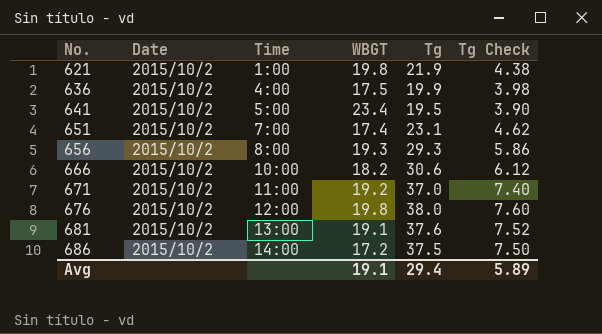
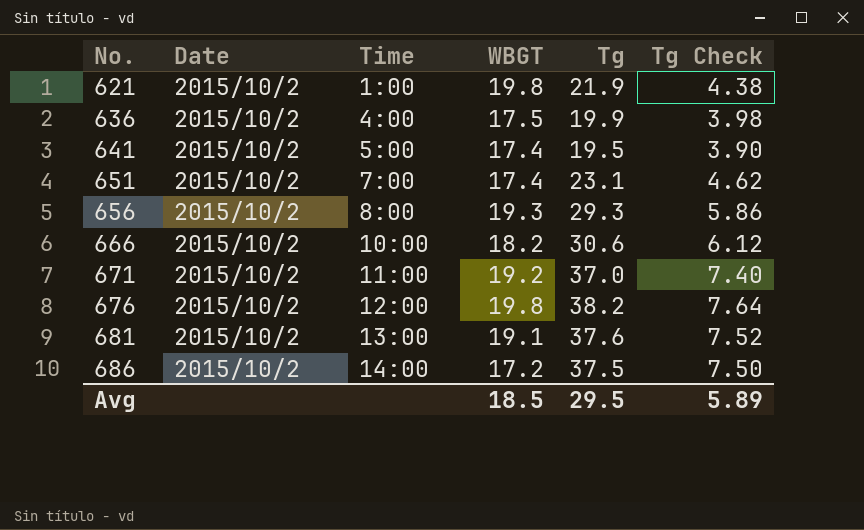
641 | WBGT: 23.4 -> 17.4
676 | Tg: 38.0 -> 38.2
676 | Tg Check: 7.60 -> 7.64
Avg | WBGT: 19.1 -> 18.5
Avg | Tg: 29.4 -> 29.5

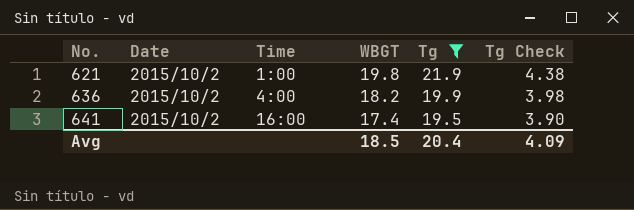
filter: none -> Tg <= 21.9
636 | WBGT: 17.5 -> 18.2
641 | Time: 5:00 -> 16:00
Avg | Tg: 29.5 -> 20.4
Avg | Tg Check: 5.89 -> 4.09

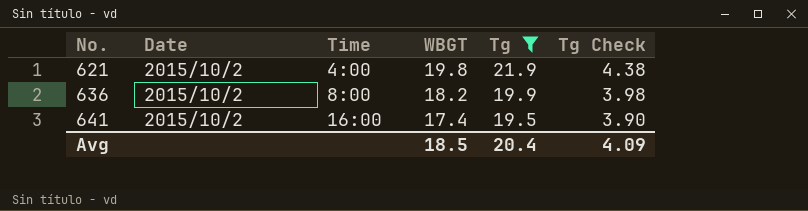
621 | Time: 1:00 -> 4:00
636 | Time: 4:00 -> 8:00

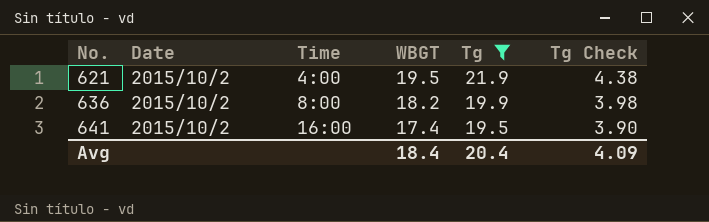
621 | WBGT: 19.8 -> 19.5
Avg | WBGT: 18.5 -> 18.4

